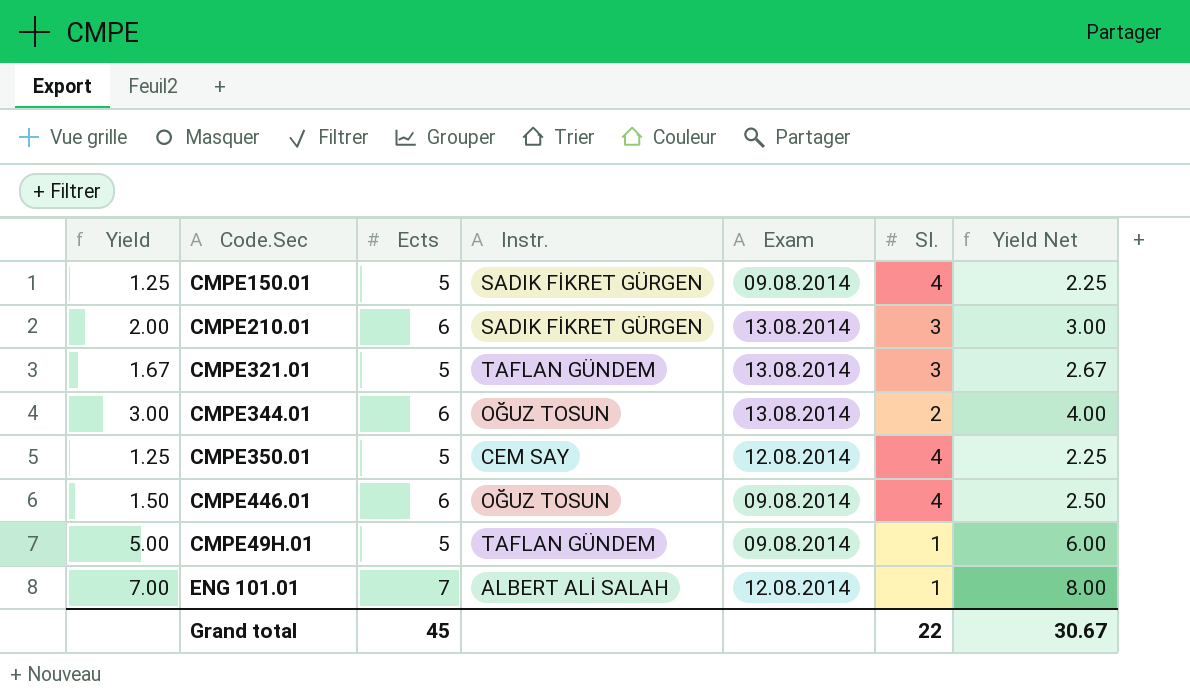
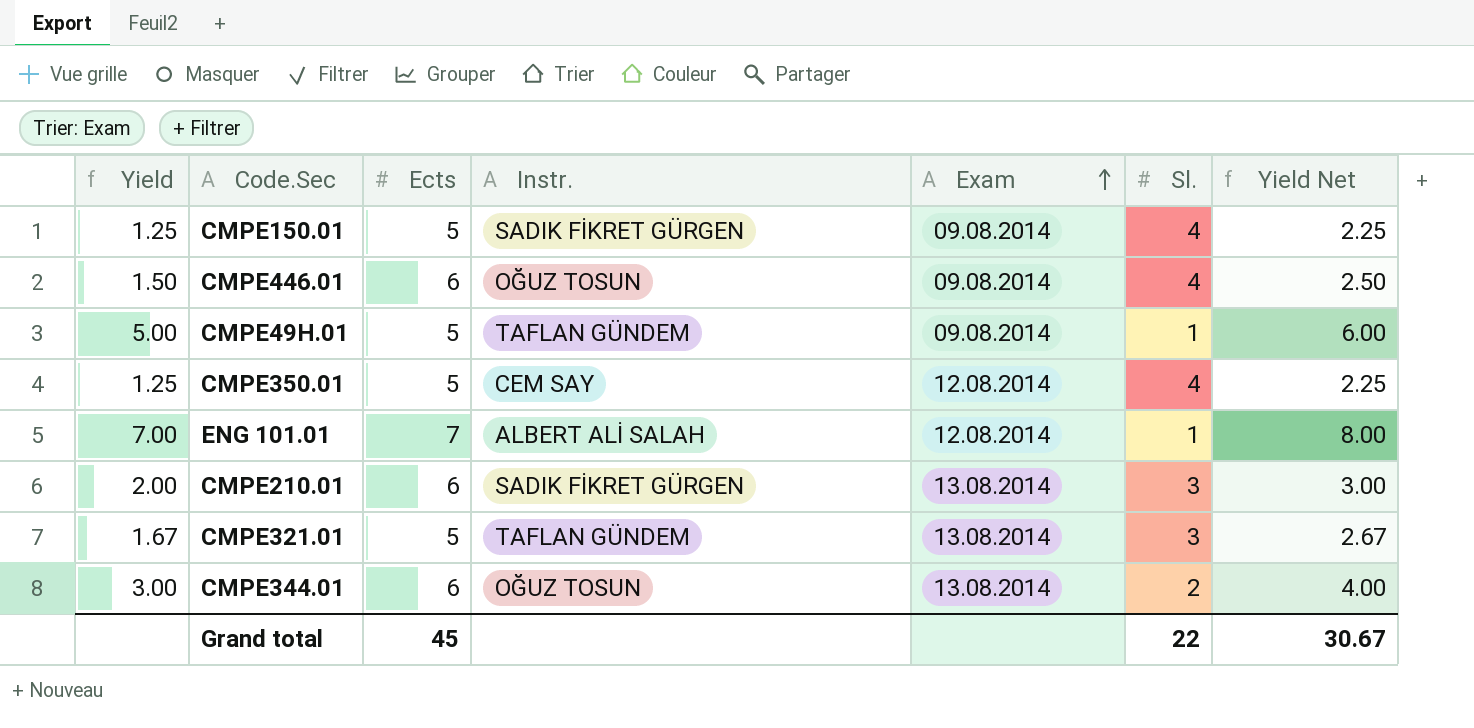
row order: none -> Exam ascending

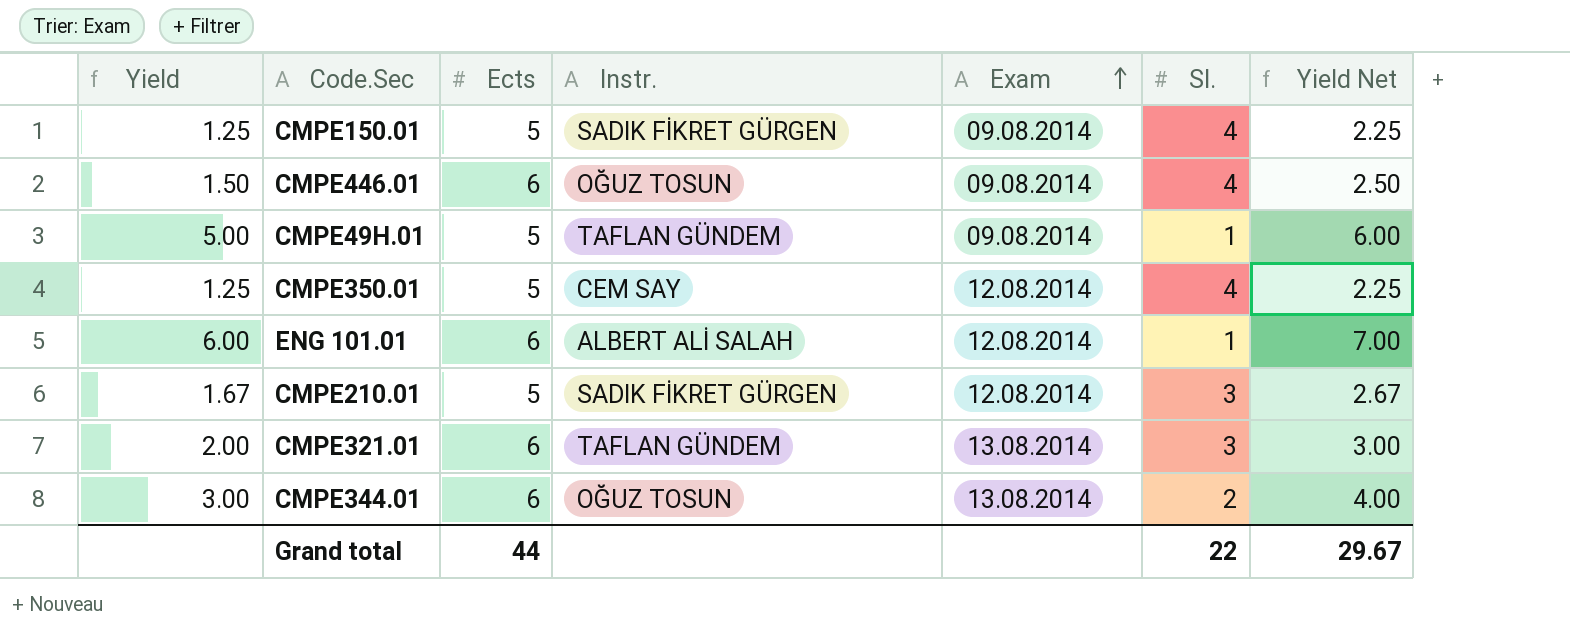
ENG 101.01 | Yield: 7.00 -> 6.00
ENG 101.01 | Ects: 7 -> 6
ENG 101.01 | Yield Net: 8.00 -> 7.00
CMPE210.01 | Yield: 2.00 -> 1.67
CMPE210.01 | Ects: 6 -> 5
CMPE210.01 | Exam: 13.08.2014 -> 12.08.2014
CMPE210.01 | Yield Net: 3.00 -> 2.67
CMPE321.01 | Yield: 1.67 -> 2.00
CMPE321.01 | Ects: 5 -> 6
CMPE321.01 | Yield Net: 2.67 -> 3.00
Grand total | Ects: 45 -> 44
Grand total | Yield Net: 30.67 -> 29.67

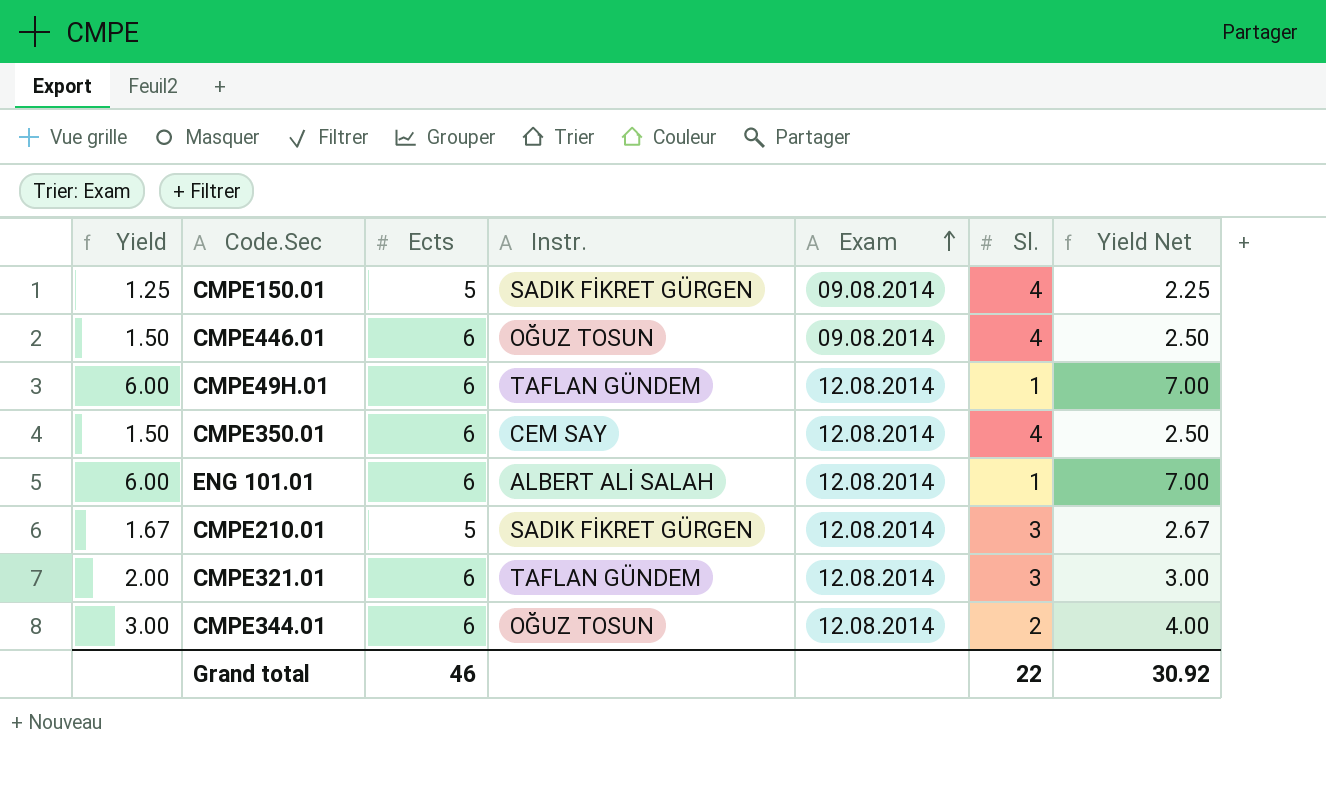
CMPE49H.01 | Yield: 5.00 -> 6.00
CMPE49H.01 | Ects: 5 -> 6
CMPE49H.01 | Exam: 09.08.2014 -> 12.08.2014
CMPE49H.01 | Yield Net: 6.00 -> 7.00
CMPE350.01 | Yield: 1.25 -> 1.50
CMPE350.01 | Ects: 5 -> 6
CMPE350.01 | Yield Net: 2.25 -> 2.50
CMPE321.01 | Exam: 13.08.2014 -> 12.08.2014
CMPE344.01 | Exam: 13.08.2014 -> 12.08.2014
Grand total | Ects: 44 -> 46
Grand total | Yield Net: 29.67 -> 30.92

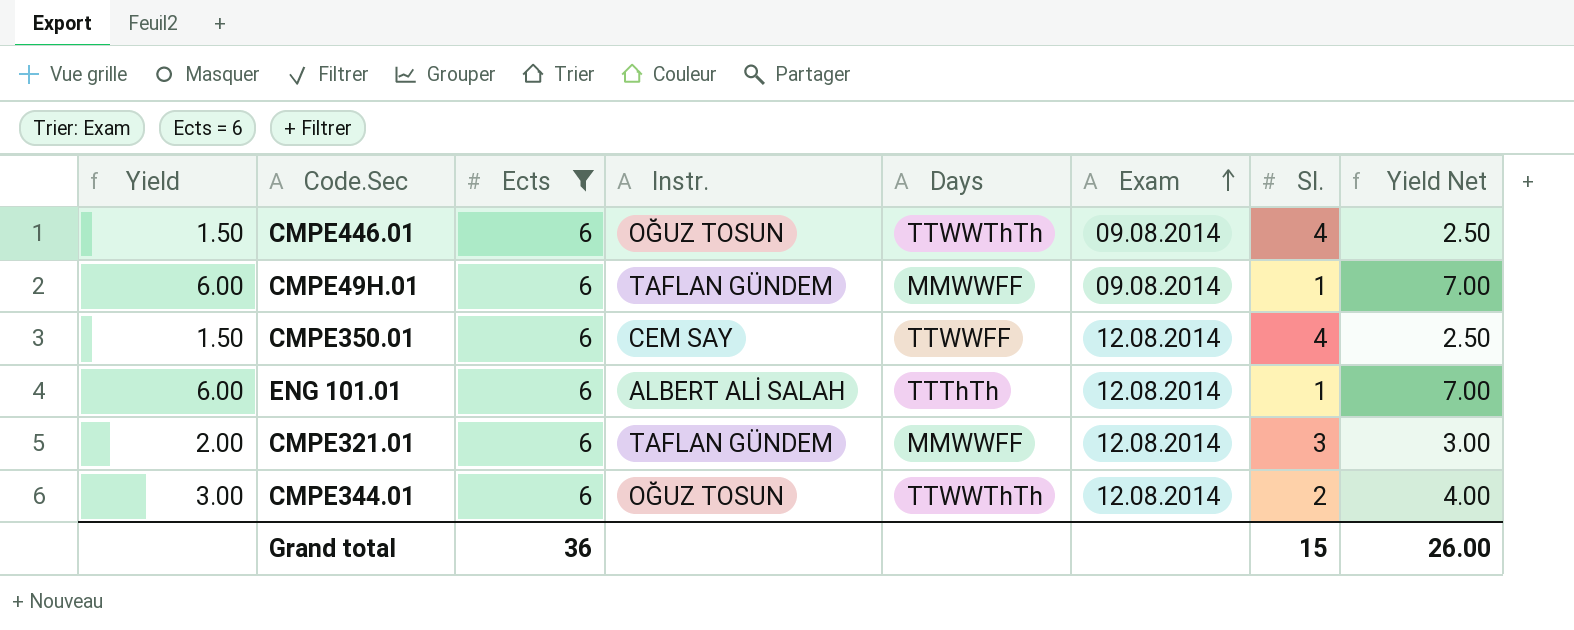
filter: none -> Ects = 6
column Days | position: none -> 5
CMPE49H.01 | Exam: 12.08.2014 -> 09.08.2014
Grand total | Ects: 46 -> 36
Grand total | Sl.: 22 -> 15
Grand total | Yield Net: 30.92 -> 26.00

